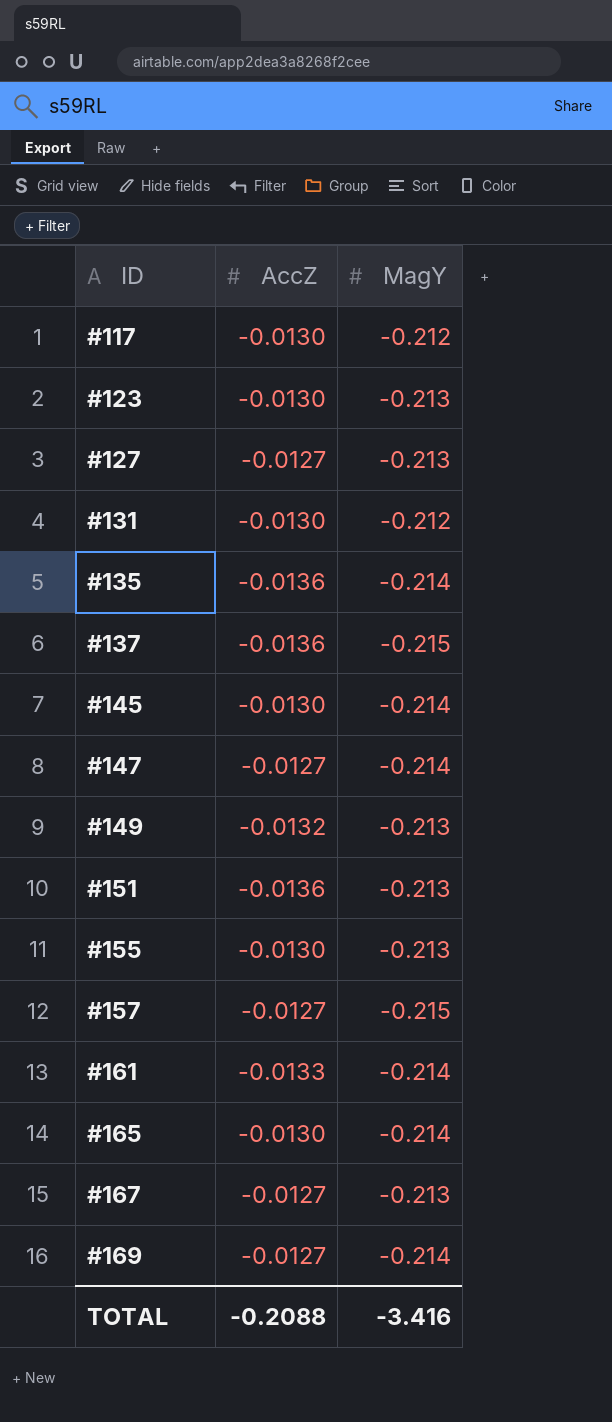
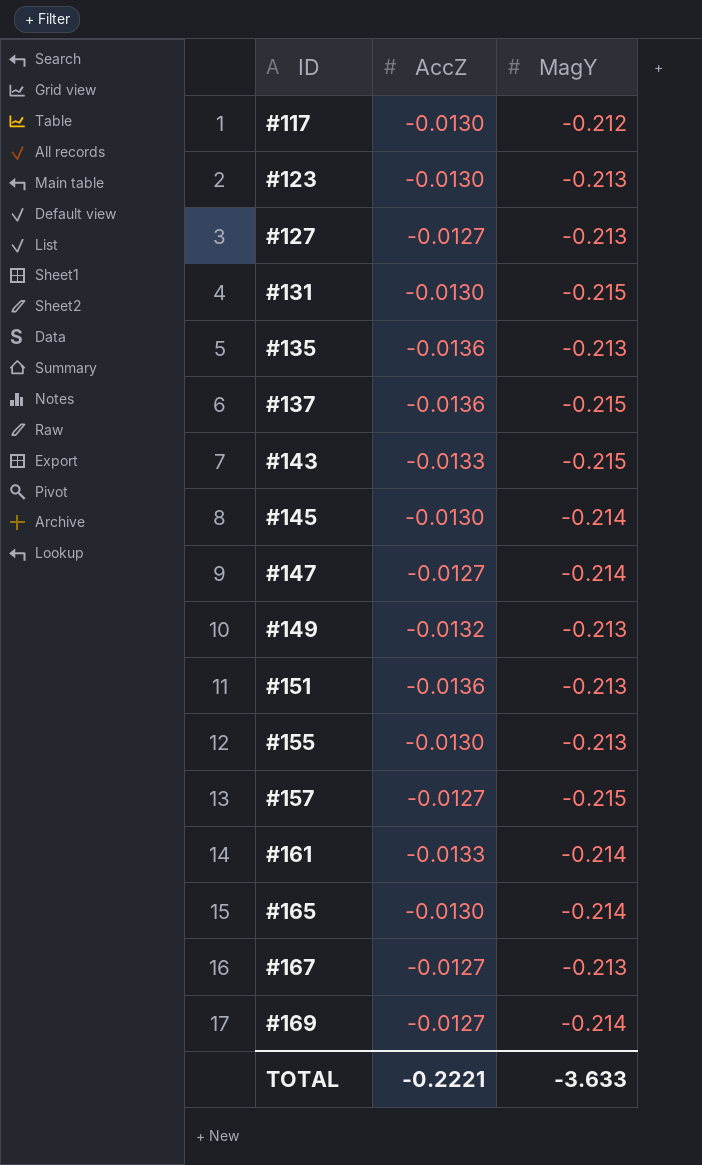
#131 | MagY: -0.212 -> -0.215
#135 | MagY: -0.214 -> -0.213
row #143: none -> -0.0133 | -0.215
TOTAL | AccZ: -0.2088 -> -0.2221
TOTAL | MagY: -3.416 -> -3.633

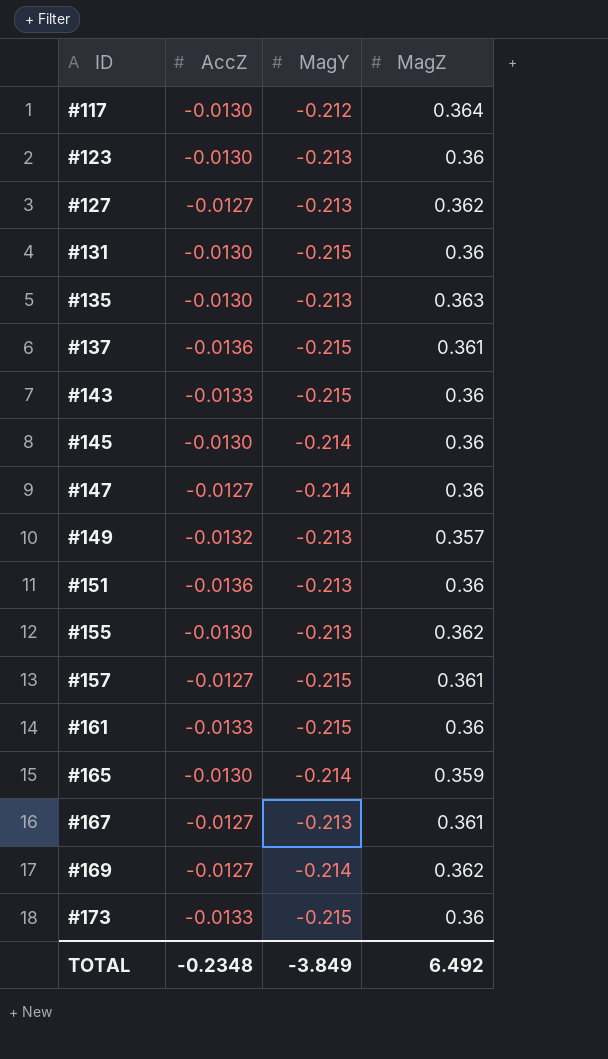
column MagZ | position: none -> 4
#135 | AccZ: -0.0136 -> -0.0130
#161 | MagY: -0.214 -> -0.215
row #173: none -> -0.0133 | -0.215 | 0.36
TOTAL | AccZ: -0.2221 -> -0.2348
TOTAL | MagY: -3.633 -> -3.849

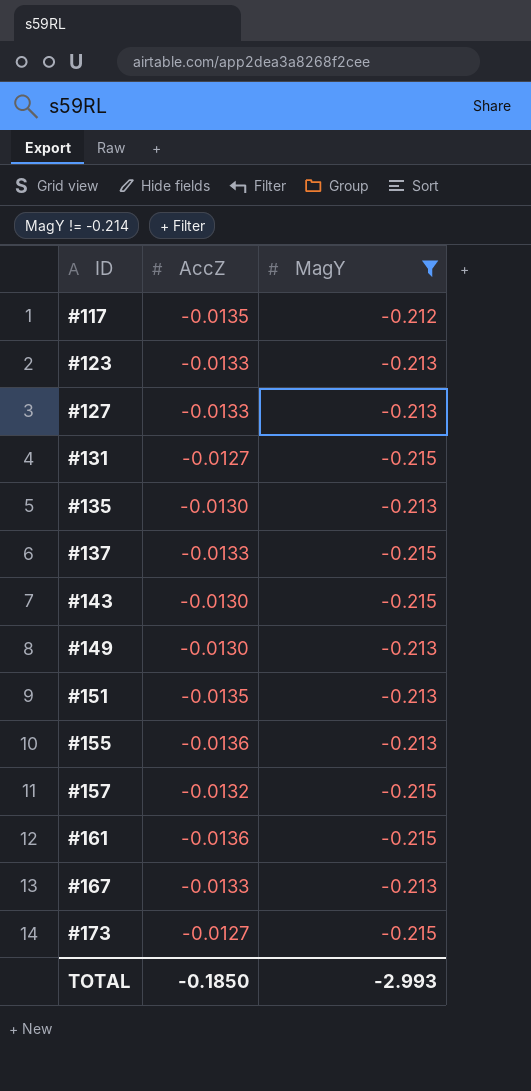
filter: none -> MagY != -0.214
column MagZ | position: 4 -> none
#117 | AccZ: -0.0130 -> -0.0135
#123 | AccZ: -0.0130 -> -0.0133
#127 | AccZ: -0.0127 -> -0.0133
#131 | AccZ: -0.0130 -> -0.0127
#137 | AccZ: -0.0136 -> -0.0133
#143 | AccZ: -0.0133 -> -0.0130
#149 | AccZ: -0.0132 -> -0.0130
#151 | AccZ: -0.0136 -> -0.0135
#155 | AccZ: -0.0130 -> -0.0136
#157 | AccZ: -0.0127 -> -0.0132
#161 | AccZ: -0.0133 -> -0.0136
#167 | AccZ: -0.0127 -> -0.0133
#173 | AccZ: -0.0133 -> -0.0127
TOTAL | AccZ: -0.2348 -> -0.1850
TOTAL | MagY: -3.849 -> -2.993

